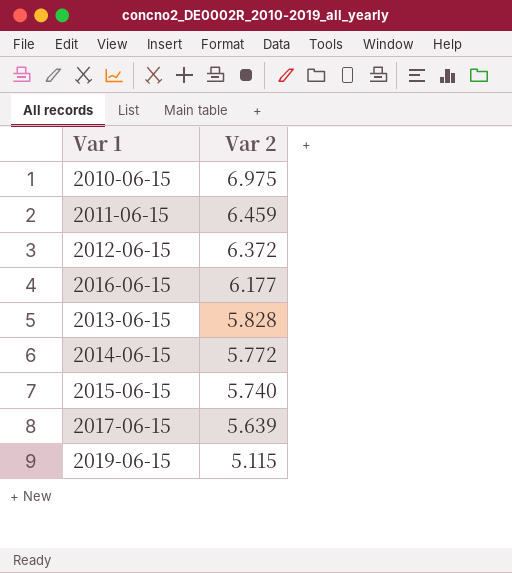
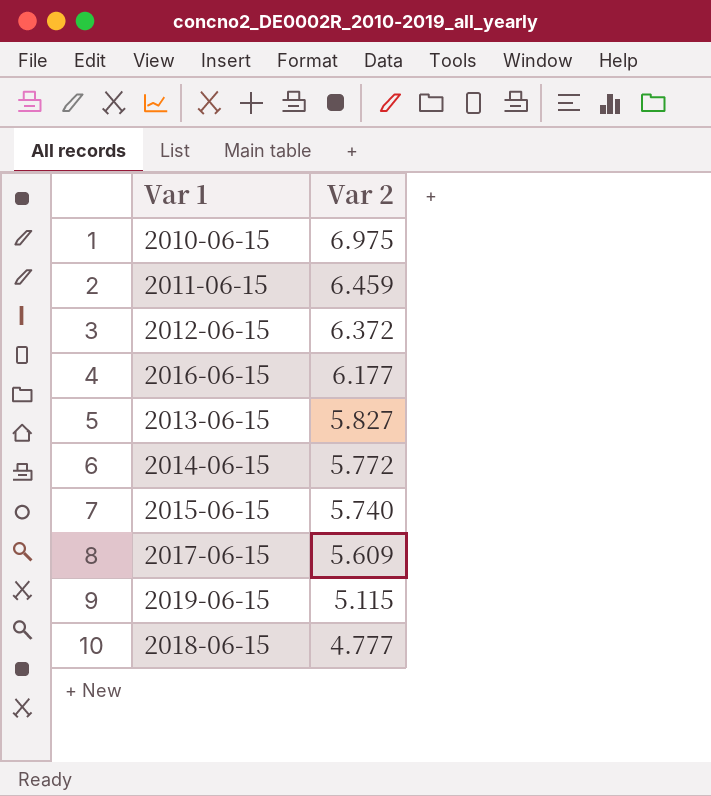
2013-06-15 | Var 2: 5.828 -> 5.827
2017-06-15 | Var 2: 5.639 -> 5.609
row 2018-06-15: none -> 4.777

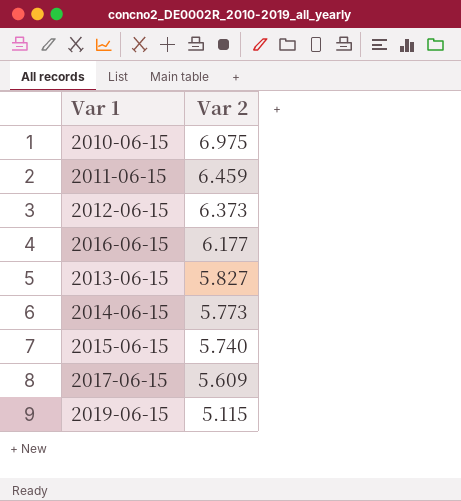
row 2018-06-15: 4.777 -> none
2012-06-15 | Var 2: 6.372 -> 6.373
2014-06-15 | Var 2: 5.772 -> 5.773

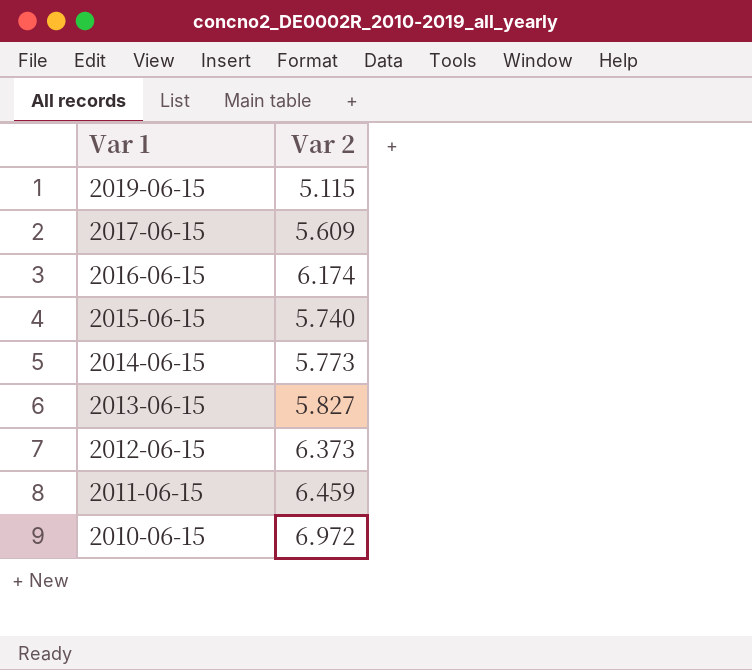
row order: Var 2 descending -> Var 1 descending
2016-06-15 | Var 2: 6.177 -> 6.174
2010-06-15 | Var 2: 6.975 -> 6.972

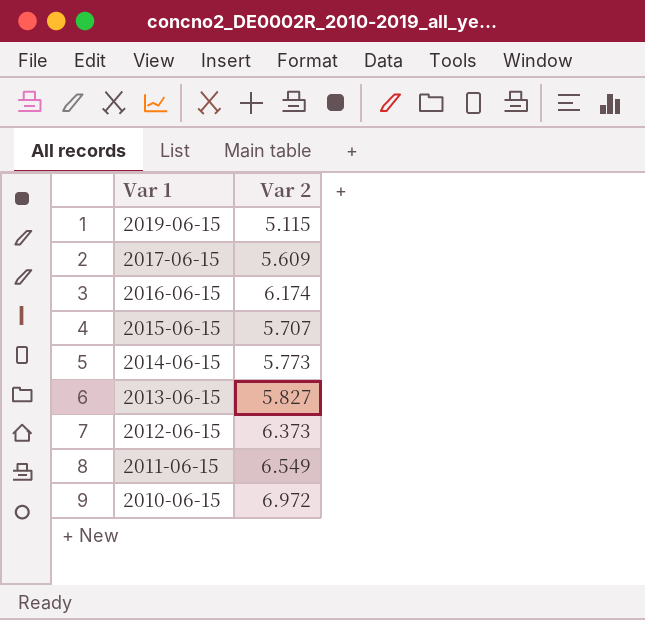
2015-06-15 | Var 2: 5.740 -> 5.707
2011-06-15 | Var 2: 6.459 -> 6.549

